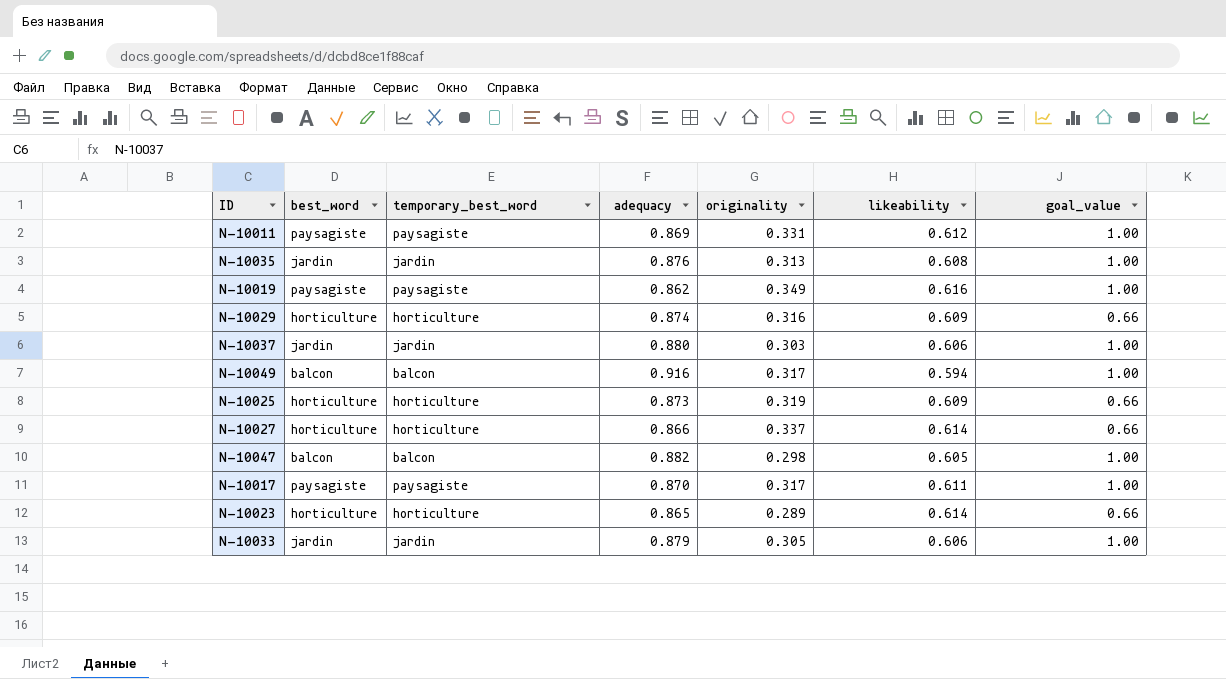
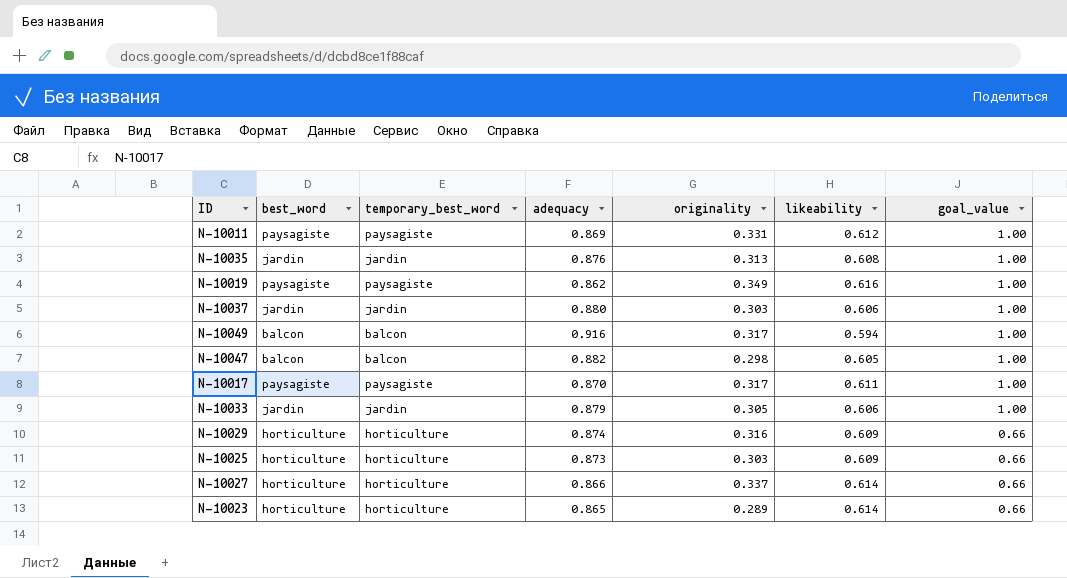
row order: none -> goal_value descending
N-10025 | originality: 0.319 -> 0.303

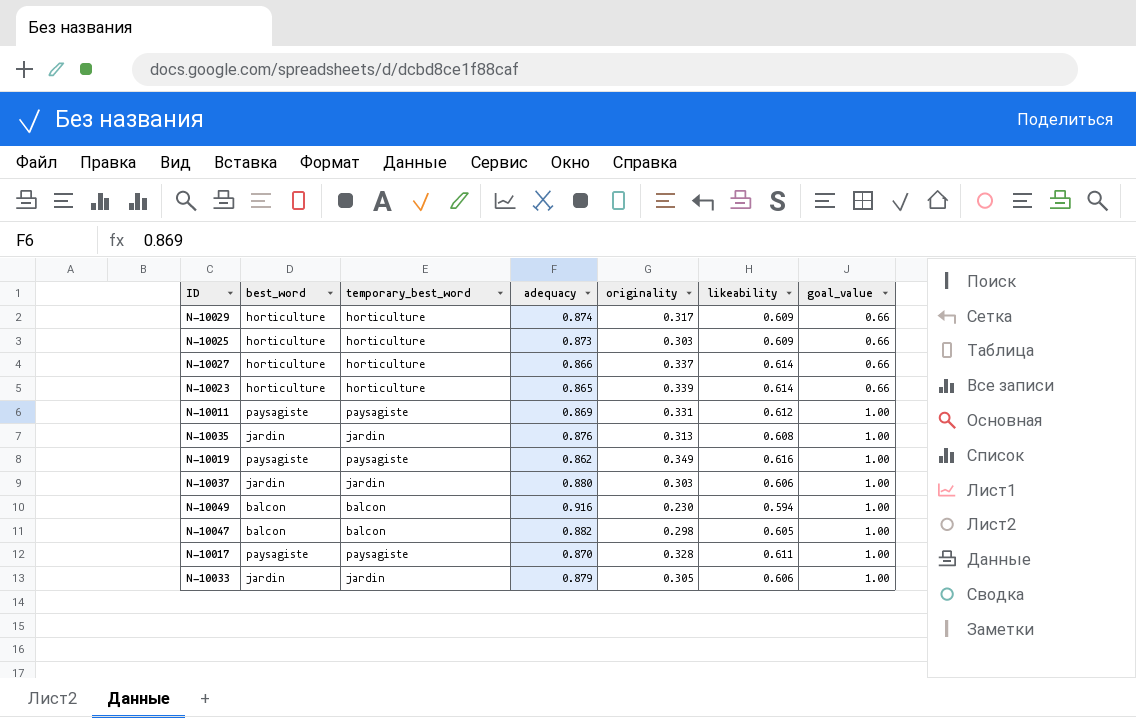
row order: goal_value descending -> goal_value ascending
N-10029 | originality: 0.316 -> 0.317
N-10023 | originality: 0.289 -> 0.339
N-10049 | originality: 0.317 -> 0.230
N-10017 | originality: 0.317 -> 0.328

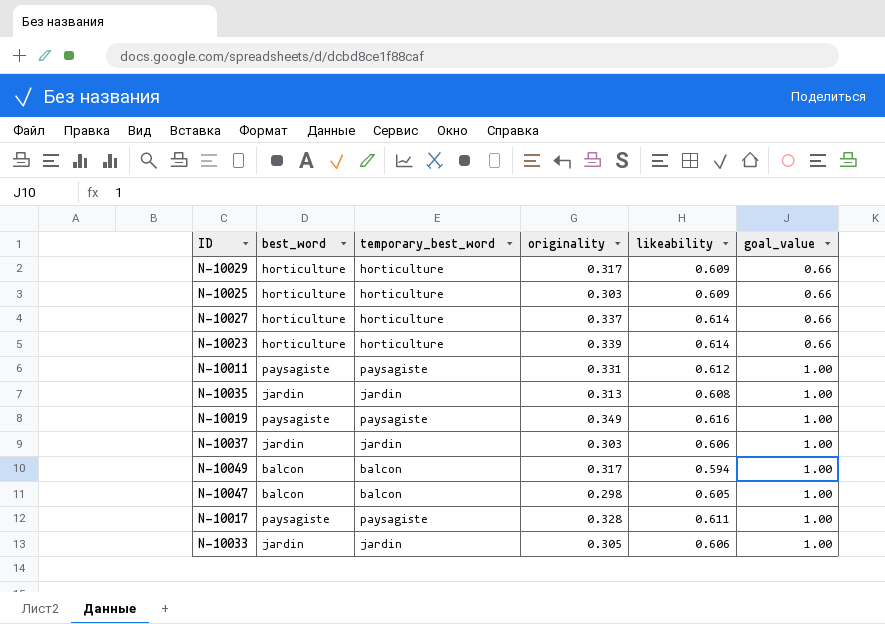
column adequacy | position: 4 -> none
N-10049 | originality: 0.230 -> 0.317

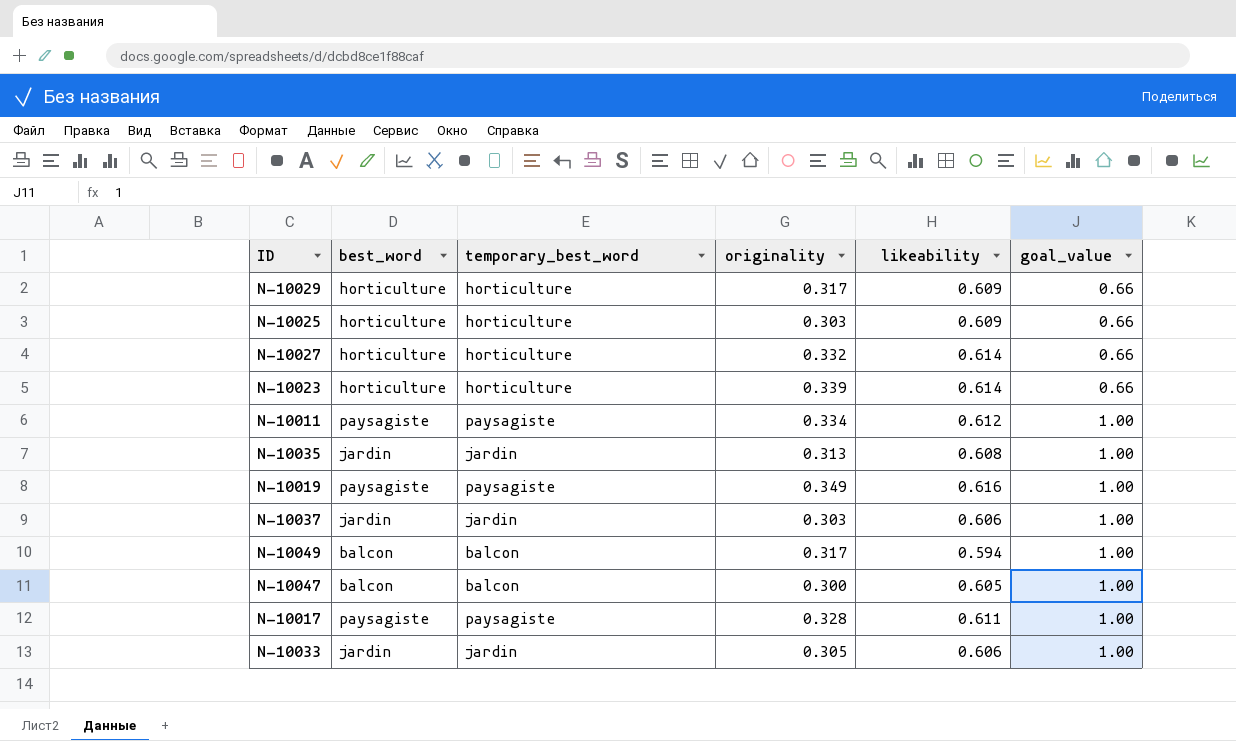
N-10027 | originality: 0.337 -> 0.332
N-10011 | originality: 0.331 -> 0.334
N-10047 | originality: 0.298 -> 0.300

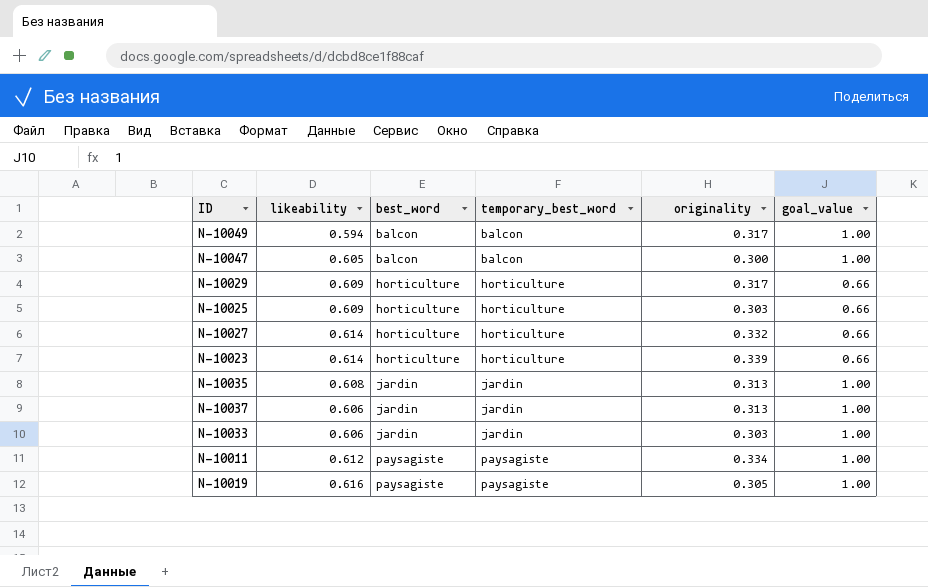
row order: goal_value ascending -> best_word ascending
column likeability | position: 5 -> 2
row N-10017: paysagiste | paysagiste | 0.328 | 0.611 | 1.00 -> none
N-10037 | originality: 0.303 -> 0.313
N-10033 | originality: 0.305 -> 0.303
N-10019 | originality: 0.349 -> 0.305

